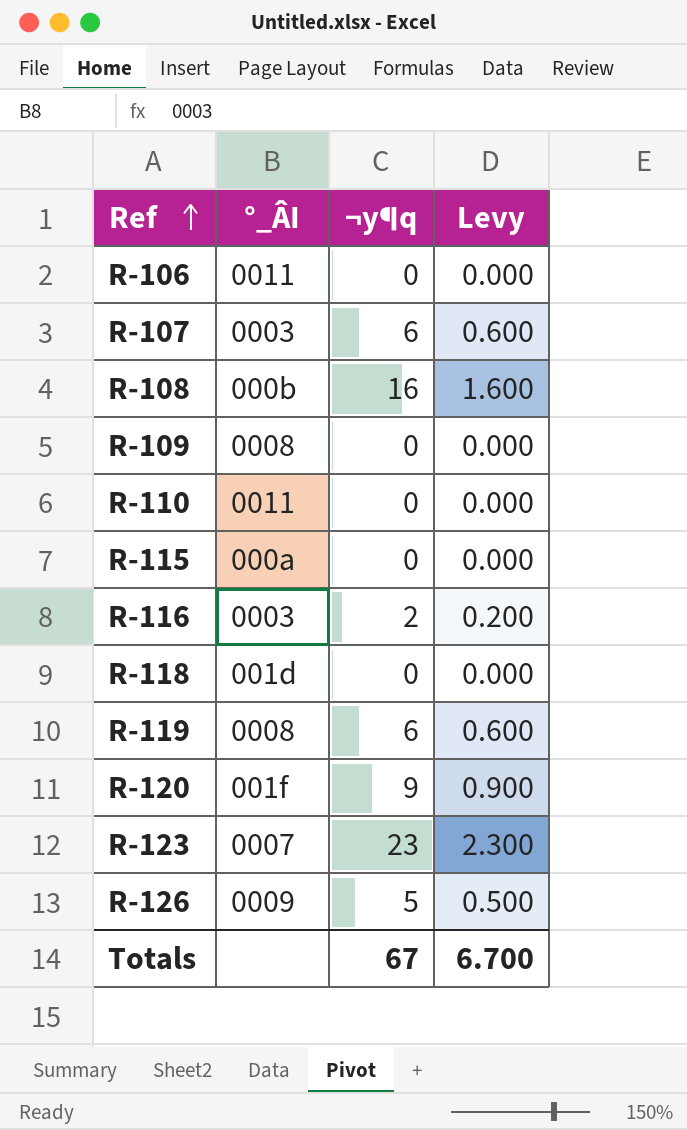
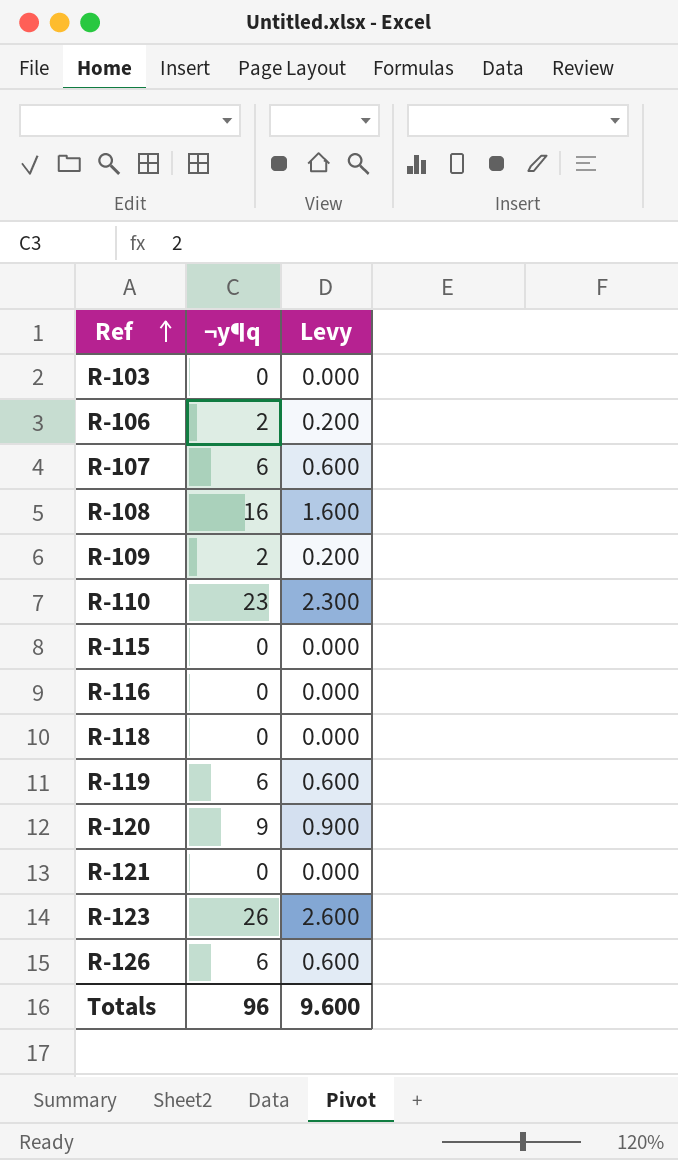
column °_ÂI | position: 2 -> none
row R-103: none -> 0 | 0.000
R-106 | ¬y¶q: 0 -> 2
R-106 | Levy: 0.000 -> 0.200
R-109 | ¬y¶q: 0 -> 2
R-109 | Levy: 0.000 -> 0.200
R-110 | ¬y¶q: 0 -> 23
R-110 | Levy: 0.000 -> 2.300
R-116 | ¬y¶q: 2 -> 0
R-116 | Levy: 0.200 -> 0.000
row R-121: none -> 0 | 0.000
R-123 | ¬y¶q: 23 -> 26
R-123 | Levy: 2.300 -> 2.600
R-126 | ¬y¶q: 5 -> 6
R-126 | Levy: 0.500 -> 0.600
Totals | ¬y¶q: 67 -> 96
Totals | Levy: 6.700 -> 9.600

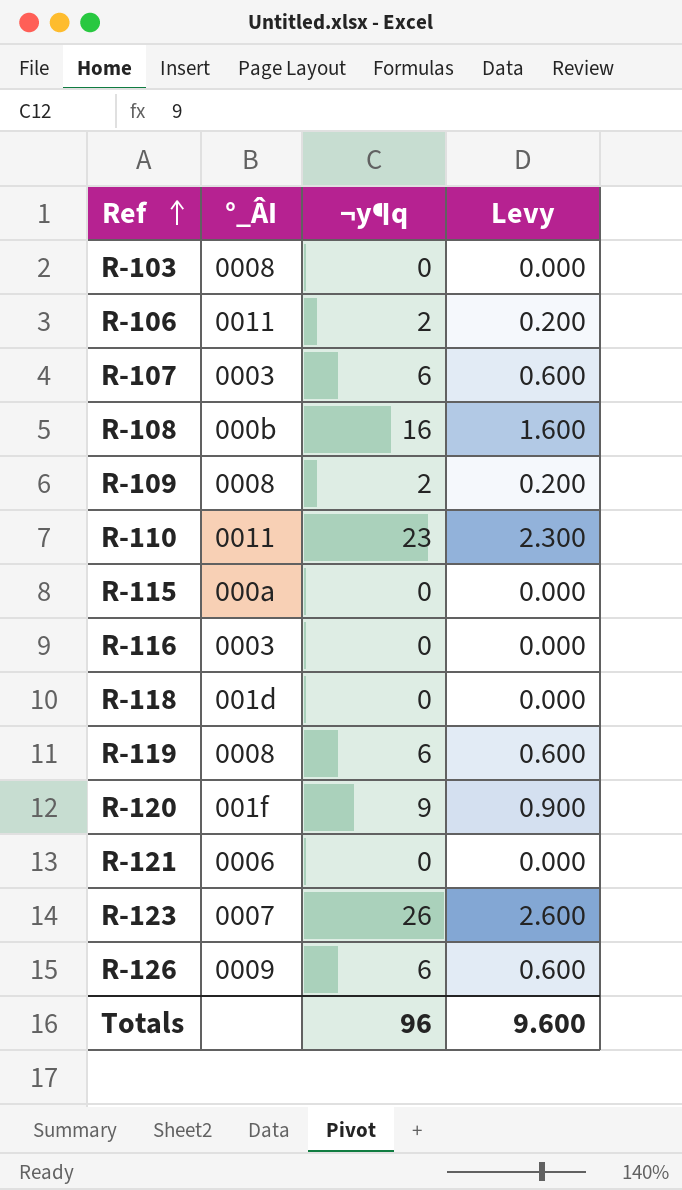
column °_ÂI | position: none -> 2

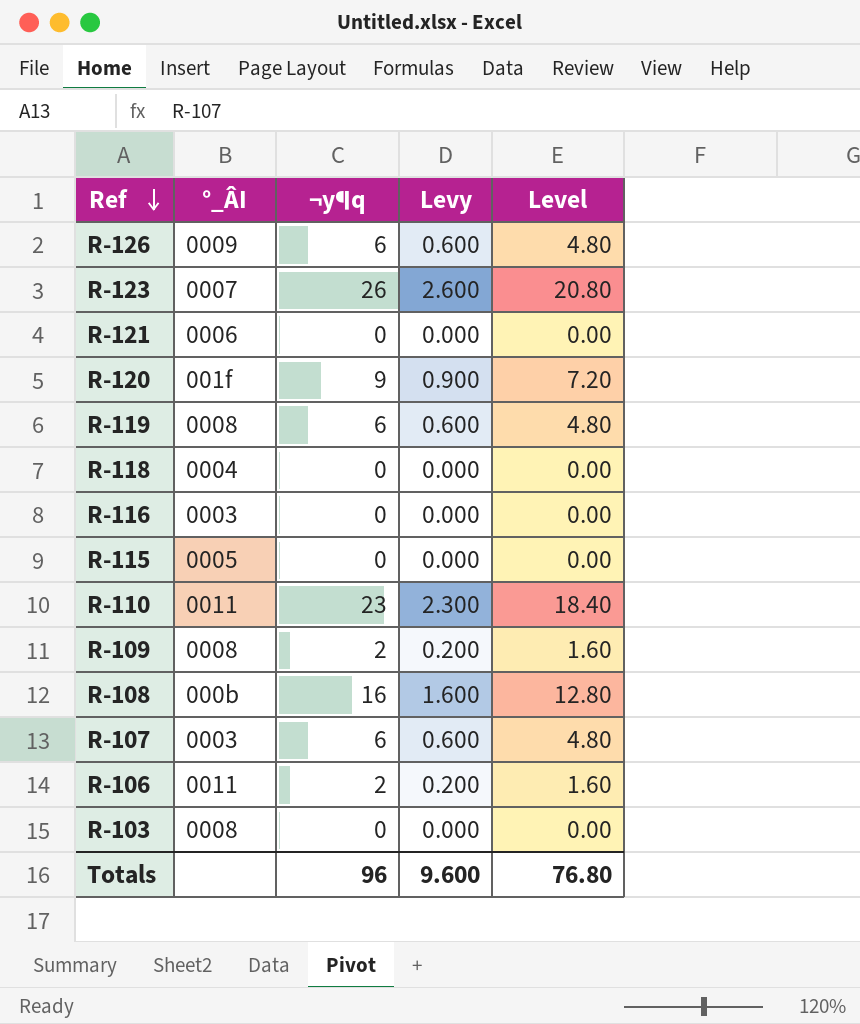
row order: Ref ascending -> Ref descending
column Level | formula: none -> [¬y¶q] * 0.8
R-118 | °_ÂI: 001d -> 0004
R-115 | °_ÂI: 000a -> 0005

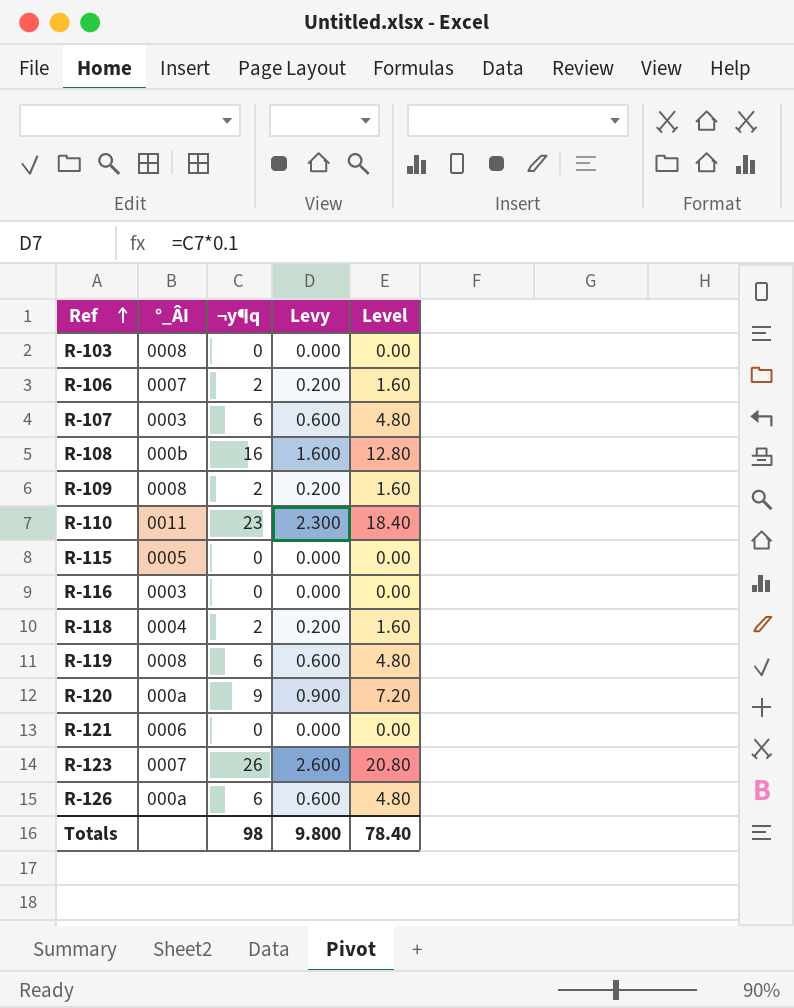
row order: Ref descending -> Ref ascending
R-106 | °_ÂI: 0011 -> 0007
R-118 | ¬y¶q: 0 -> 2
R-118 | Levy: 0.000 -> 0.200
R-118 | Level: 0.00 -> 1.60
R-120 | °_ÂI: 001f -> 000a
R-126 | °_ÂI: 0009 -> 000a
Totals | ¬y¶q: 96 -> 98
Totals | Levy: 9.600 -> 9.800
Totals | Level: 76.80 -> 78.40

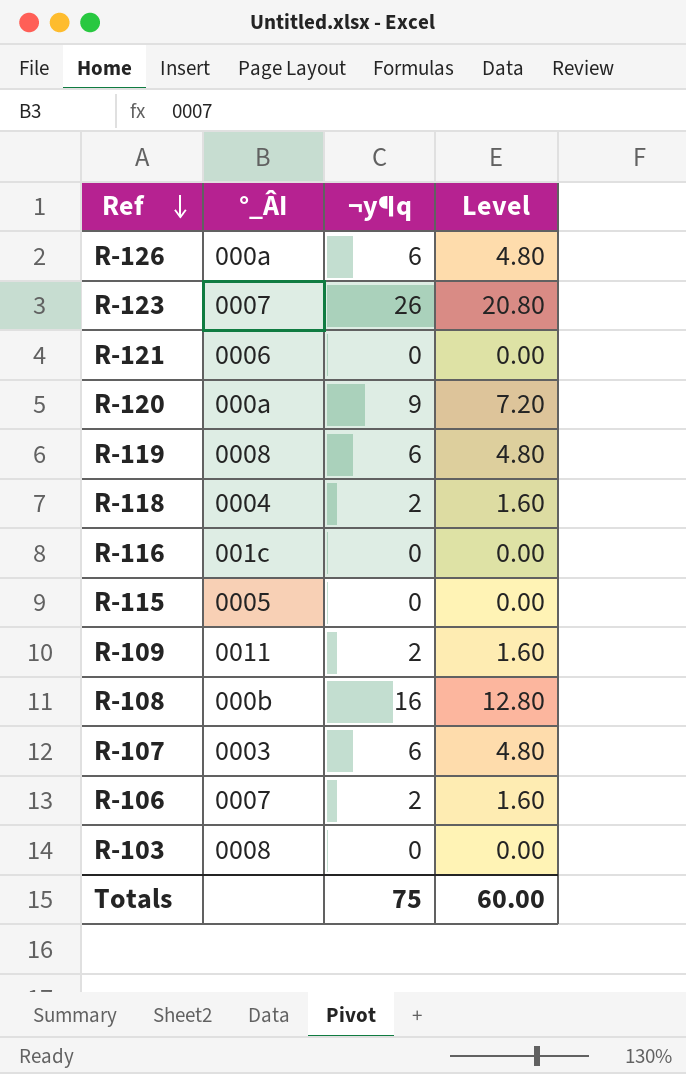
row order: Ref ascending -> Ref descending
column Levy | formula: [¬y¶q] * 0.1 -> none
row R-110: 0011 | 23 | 2.300 | 18.40 -> none
R-116 | °_ÂI: 0003 -> 001c
R-109 | °_ÂI: 0008 -> 0011
Totals | ¬y¶q: 98 -> 75
Totals | Level: 78.40 -> 60.00

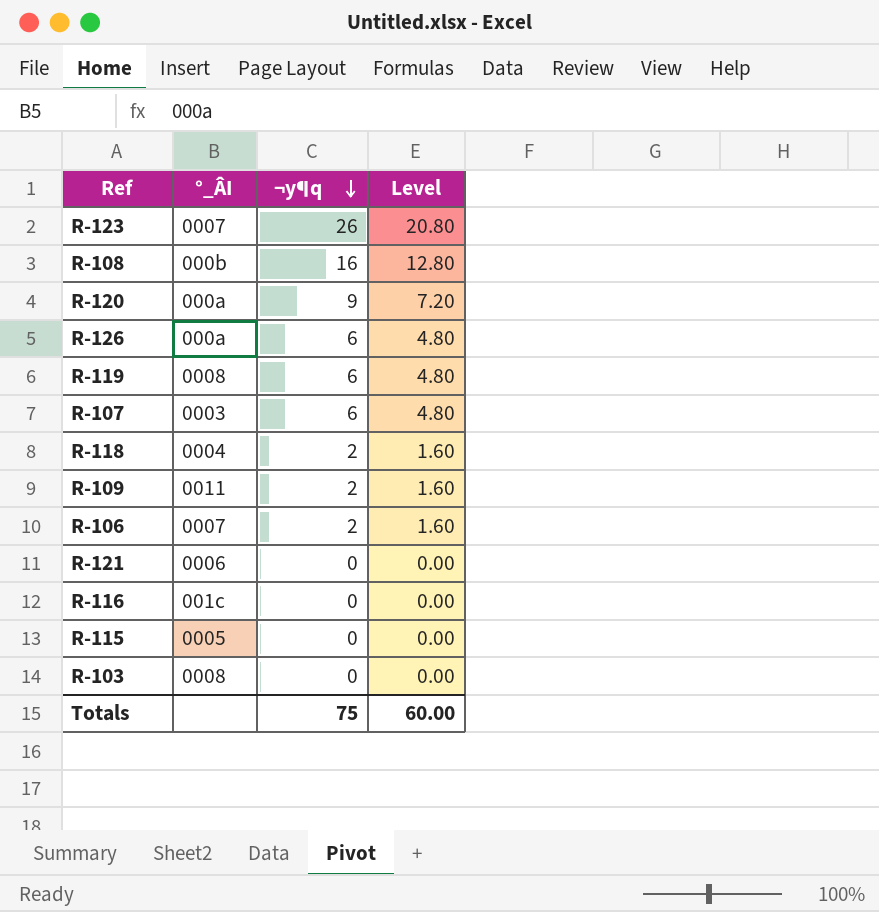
row order: Ref descending -> ¬y¶q descending

